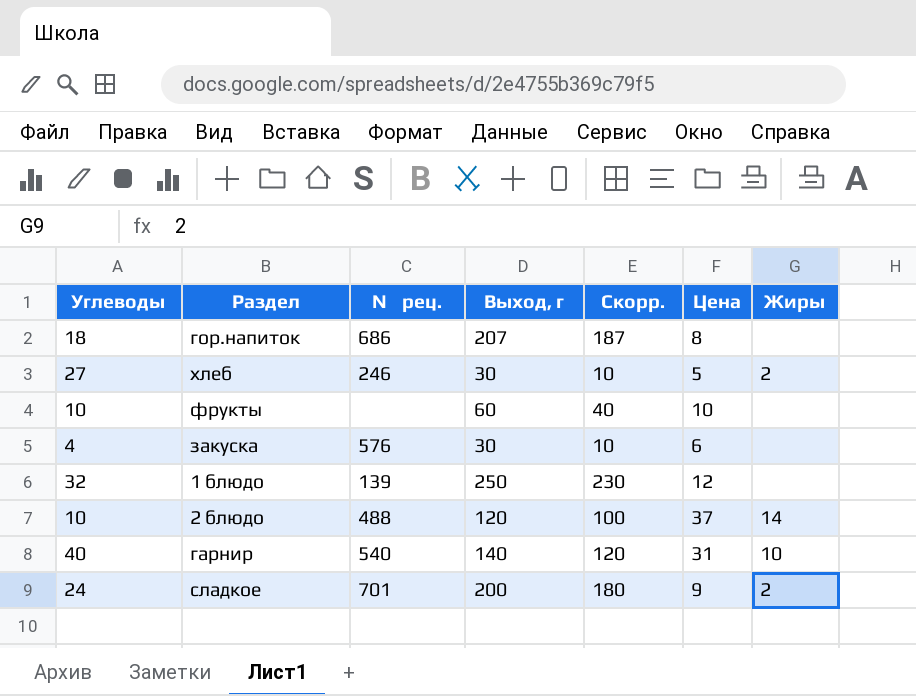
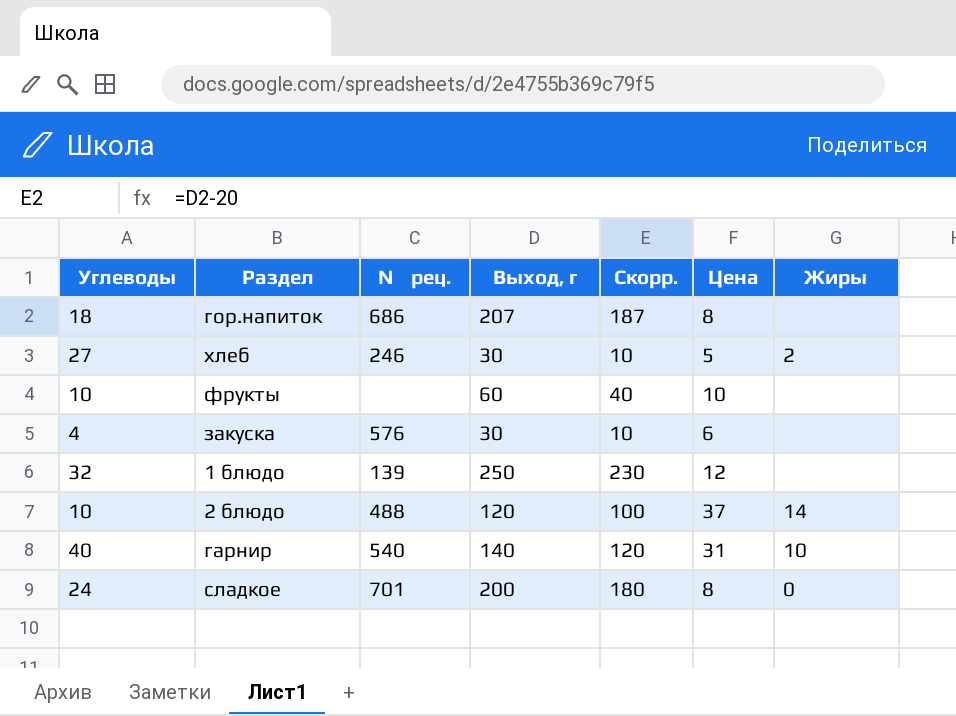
сладкое | Цена: 9 -> 8
сладкое | Жиры: 2 -> 0

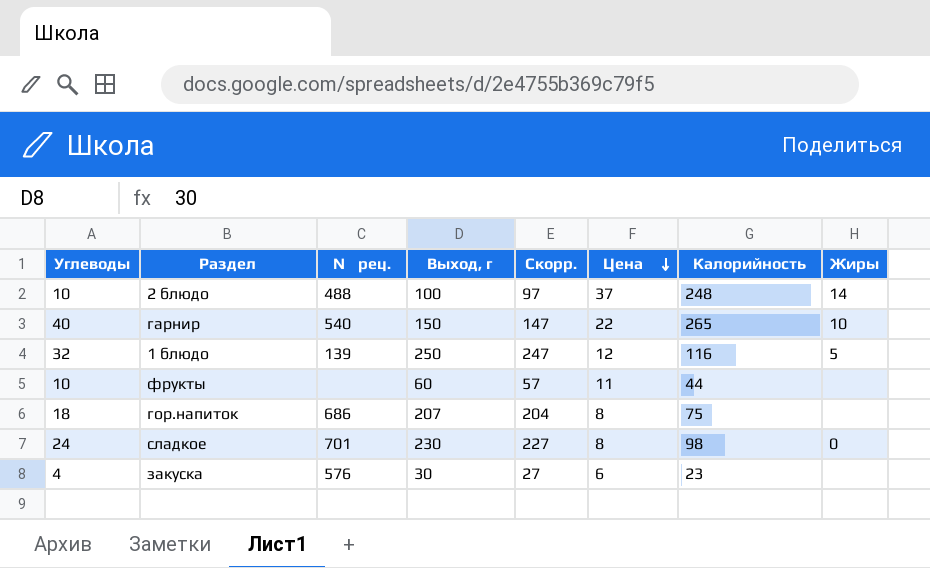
row order: none -> Цена descending
column Скорр. | formula: [Выход, г] - 20 -> [Выход, г] - 3
column Калорийность | position: none -> 7
row хлеб: 27 | 246 | 30 | 10 | 5 | 2 -> none
2 блюдо | Выход, г: 120 -> 100
гарнир | Выход, г: 140 -> 150
гарнир | Цена: 31 -> 22
1 блюдо | Жиры: none -> 5
фрукты | Цена: 10 -> 11
сладкое | Выход, г: 200 -> 230

